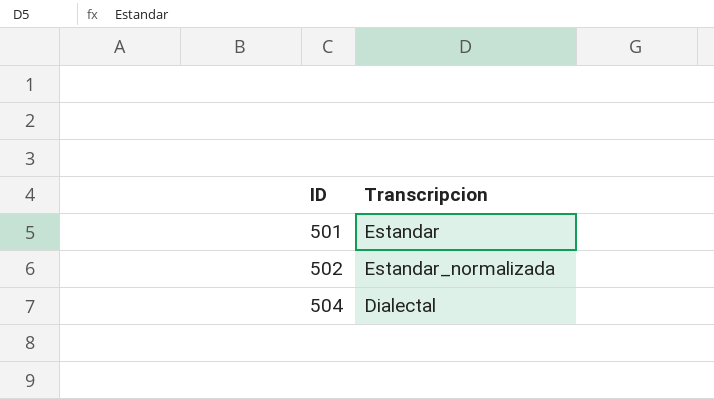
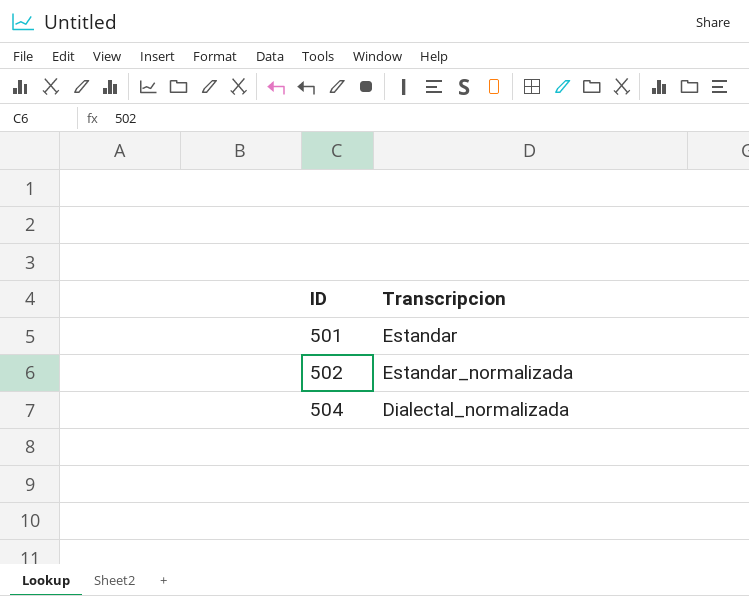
504 | Transcripcion: Dialectal -> Dialectal_normalizada

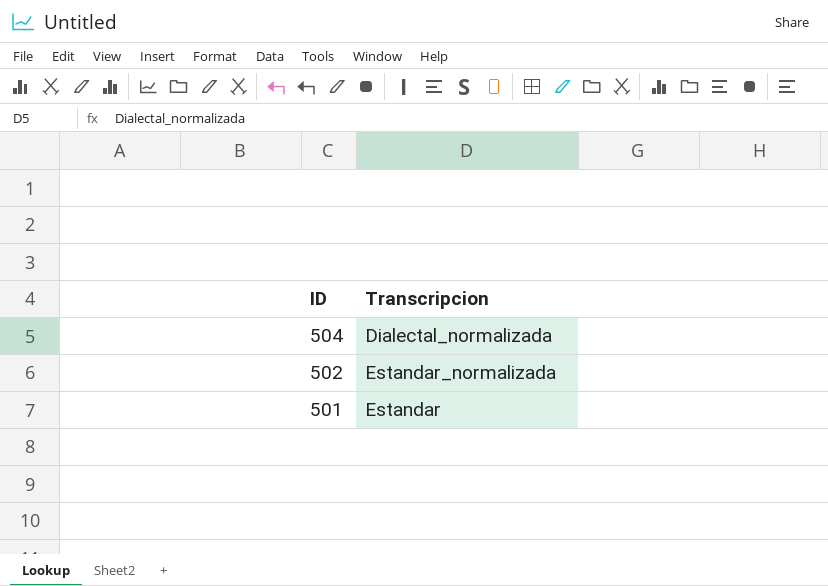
row order: ID ascending -> ID descending

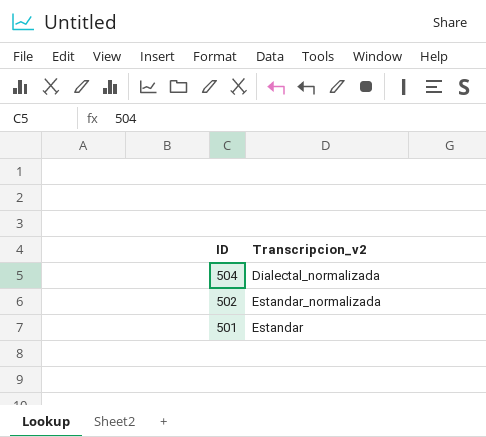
column name: Transcripcion -> Transcripcion_v2

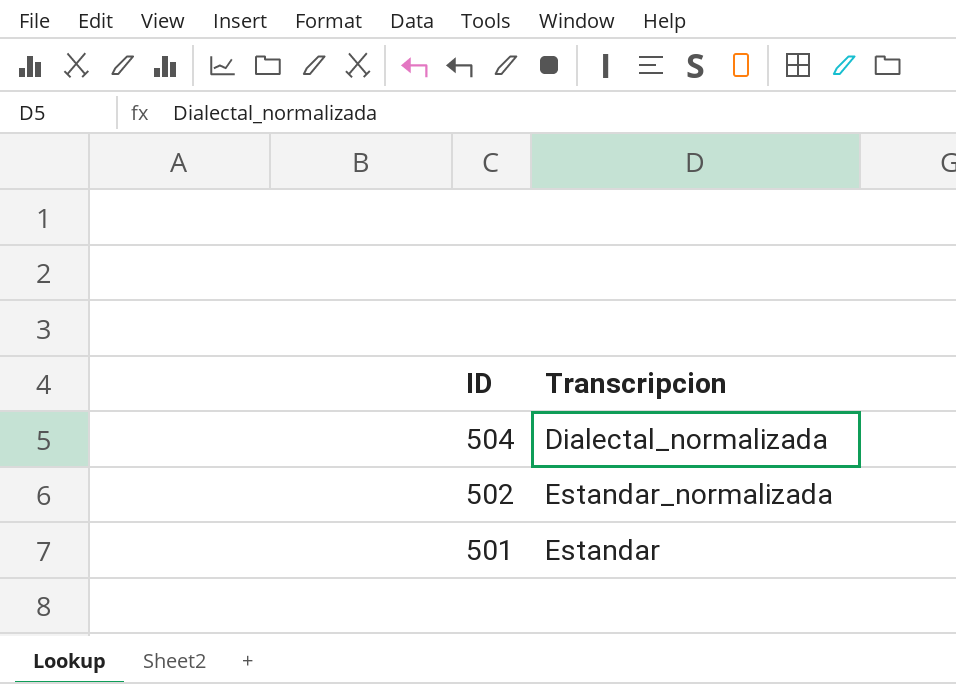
column name: Transcripcion_v2 -> Transcripcion

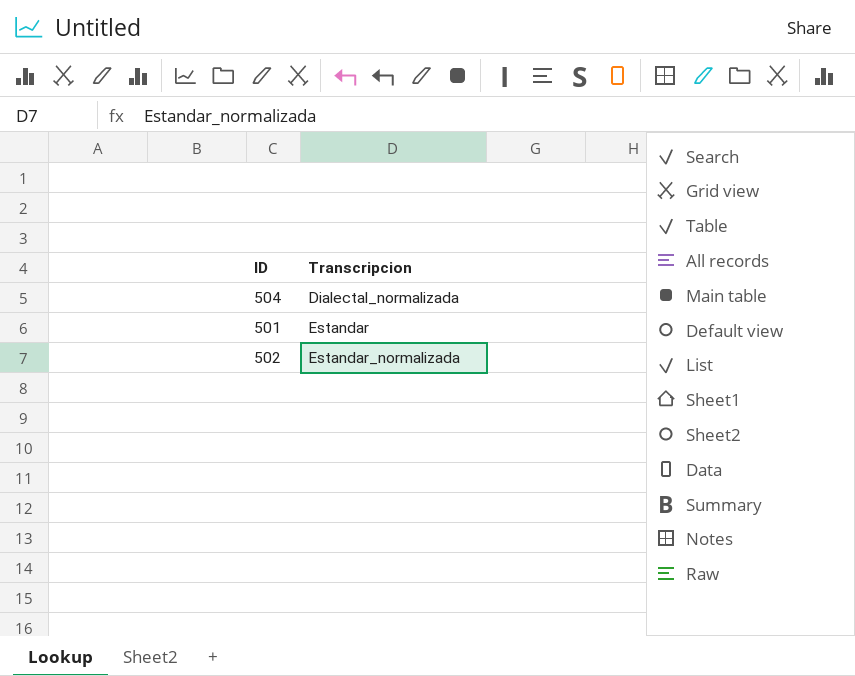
row order: ID descending -> Transcripcion ascending

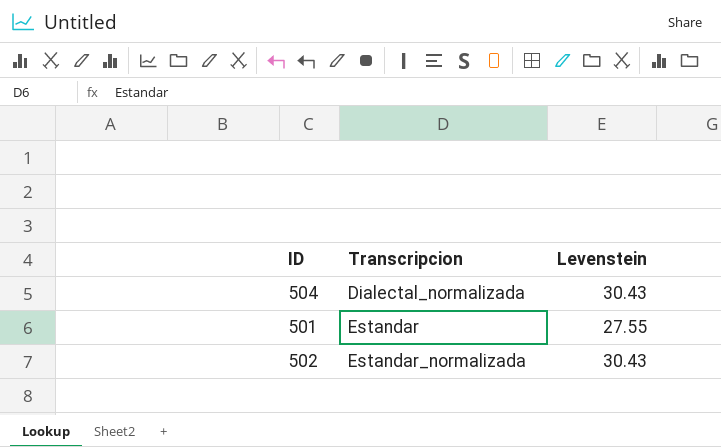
column Levenstein | position: none -> 3

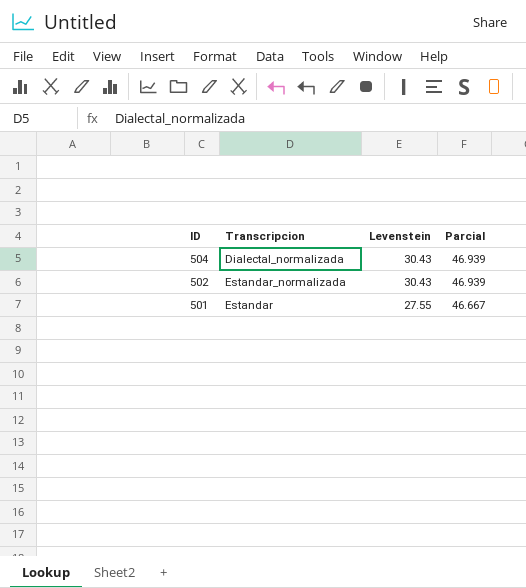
row order: Transcripcion ascending -> ID descending
column Parcial | position: none -> 4

